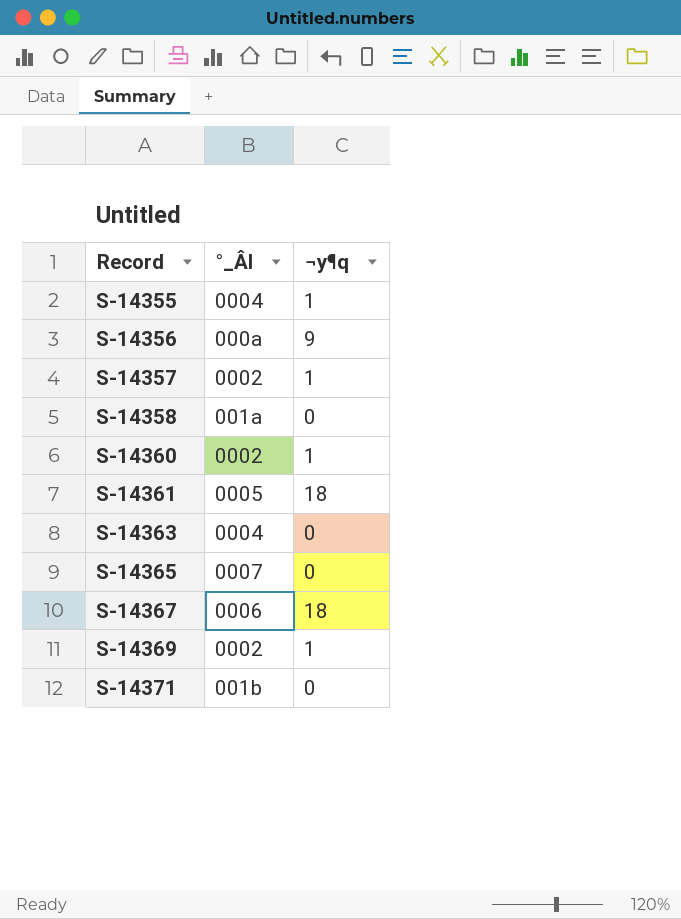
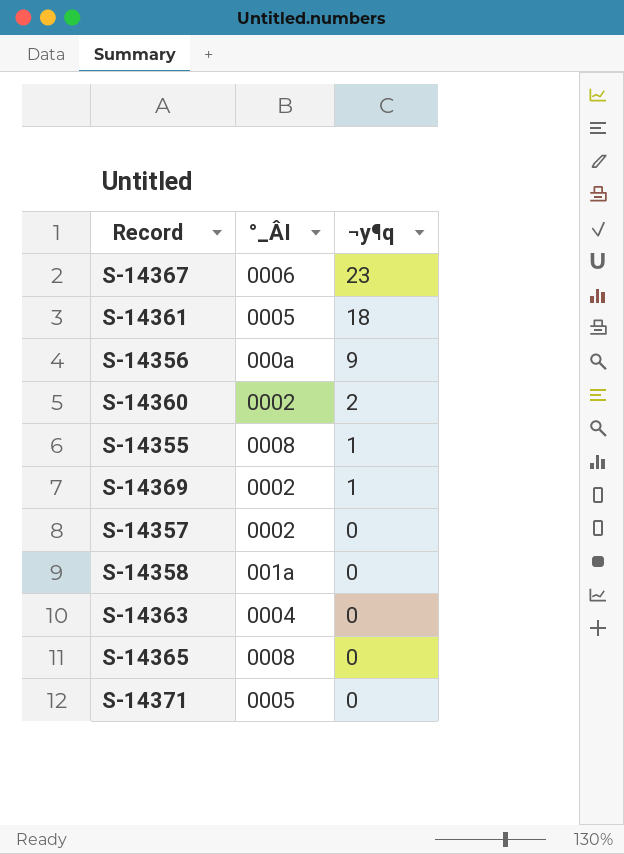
row order: Record ascending -> ¬y¶q descending
S-14367 | ¬y¶q: 18 -> 23
S-14360 | ¬y¶q: 1 -> 2
S-14355 | °_ÂI: 0004 -> 0008
S-14357 | ¬y¶q: 1 -> 0
S-14365 | °_ÂI: 0007 -> 0008
S-14371 | °_ÂI: 001b -> 0005

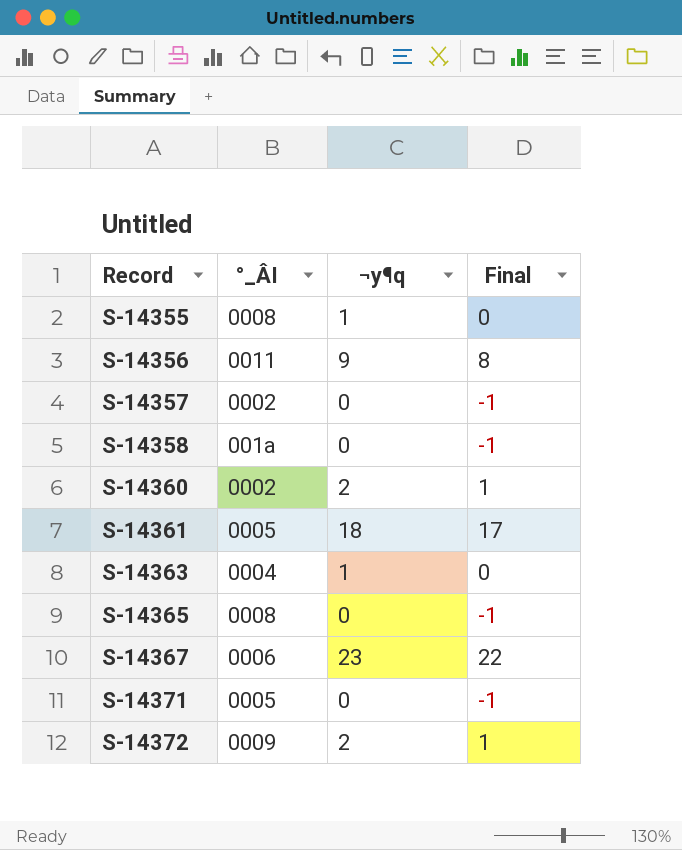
row order: ¬y¶q descending -> Record ascending
column Final | formula: none -> [¬y¶q] - 1
row S-14369: 0002 | 1 -> none
S-14356 | °_ÂI: 000a -> 0011
S-14363 | ¬y¶q: 0 -> 1
row S-14372: none -> 0009 | 2 | 1

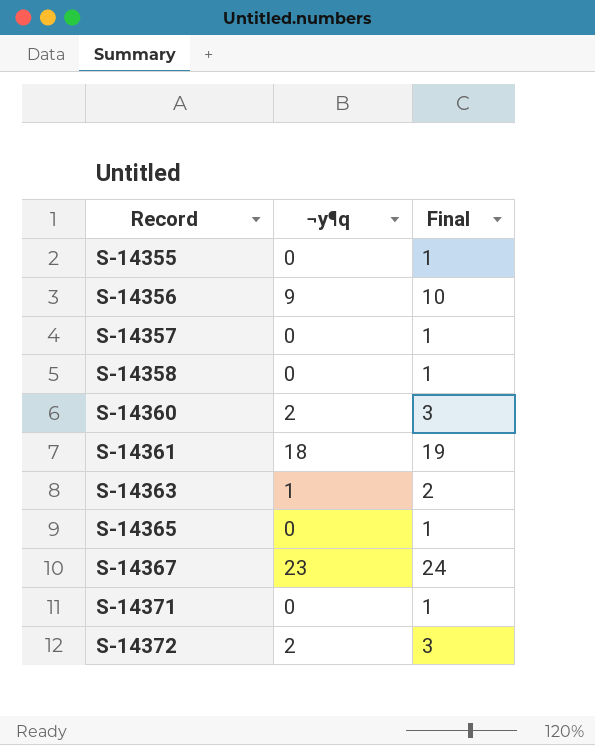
column °_ÂI | position: 2 -> none
column Final | formula: [¬y¶q] - 1 -> [¬y¶q] + 1
S-14355 | ¬y¶q: 1 -> 0

